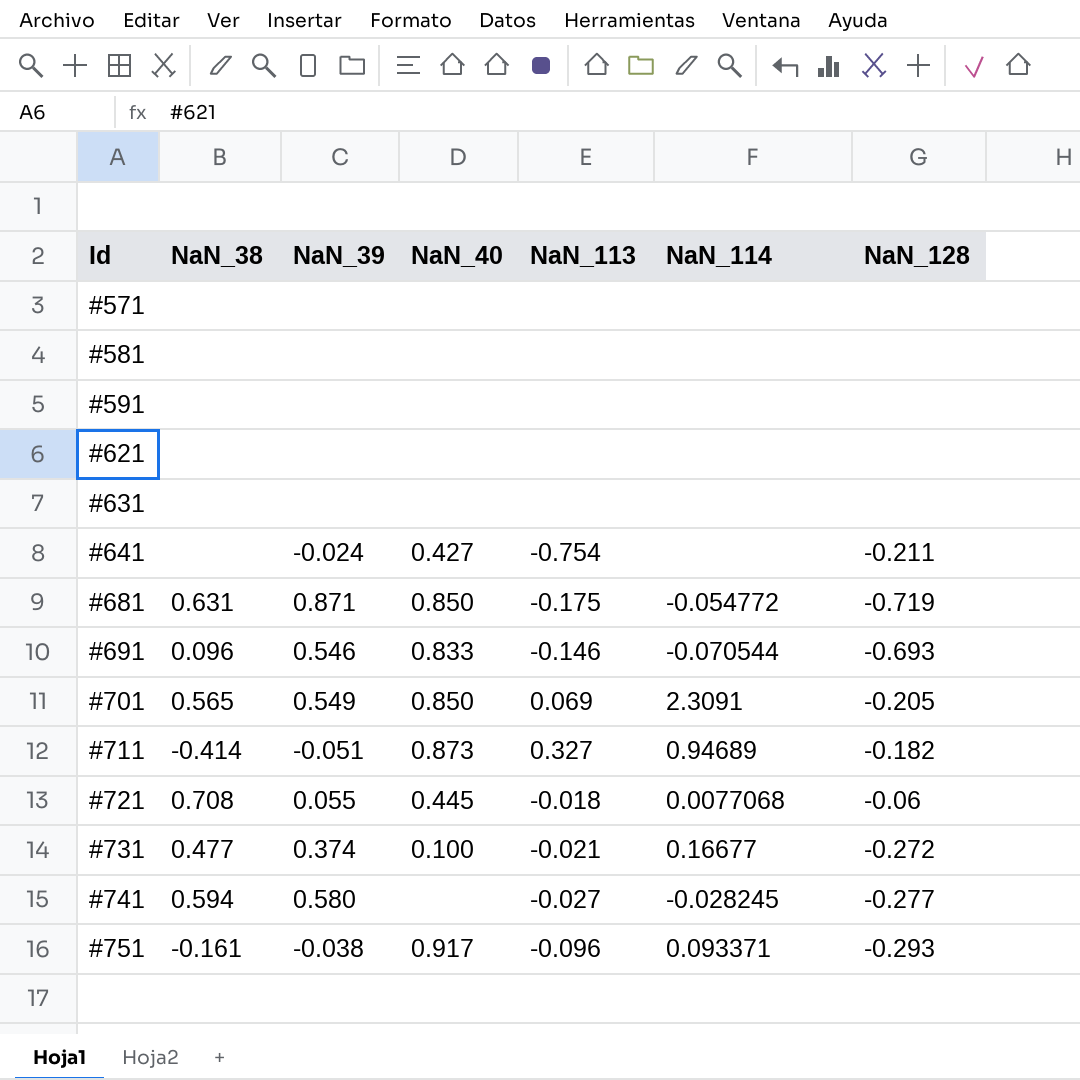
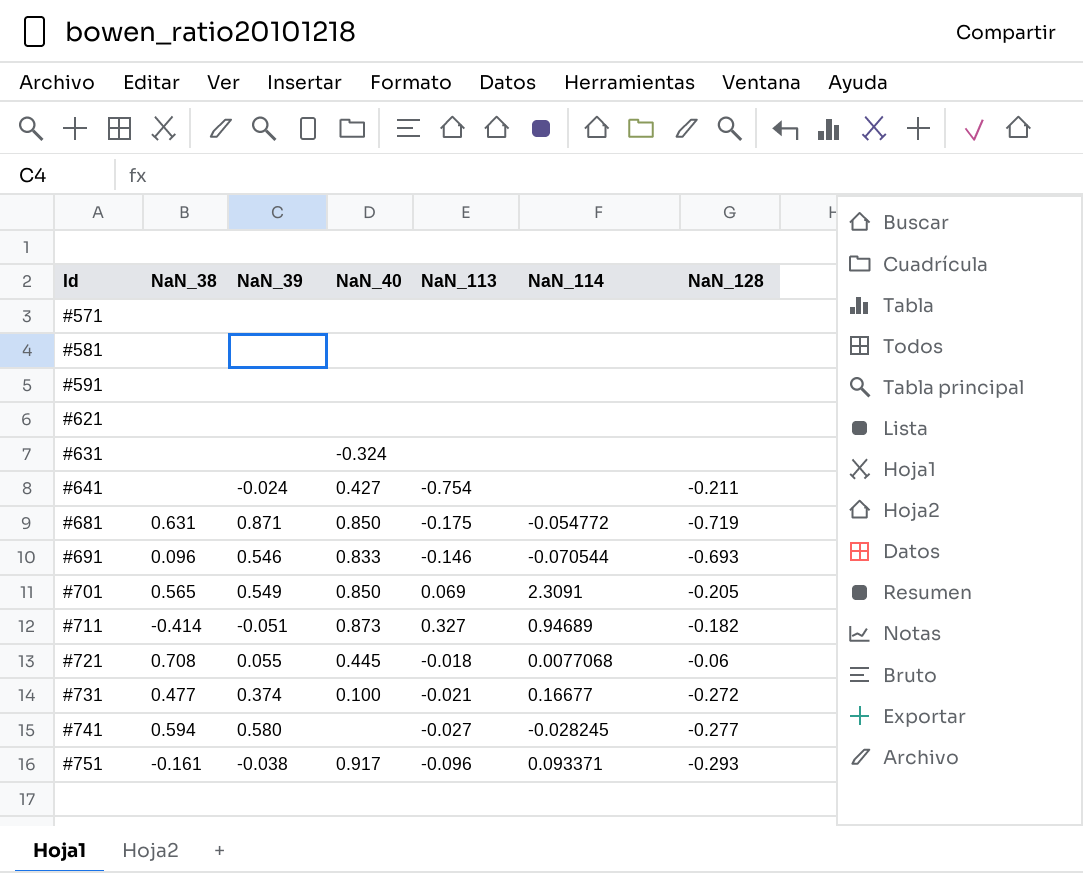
#631 | NaN_40: none -> -0.324

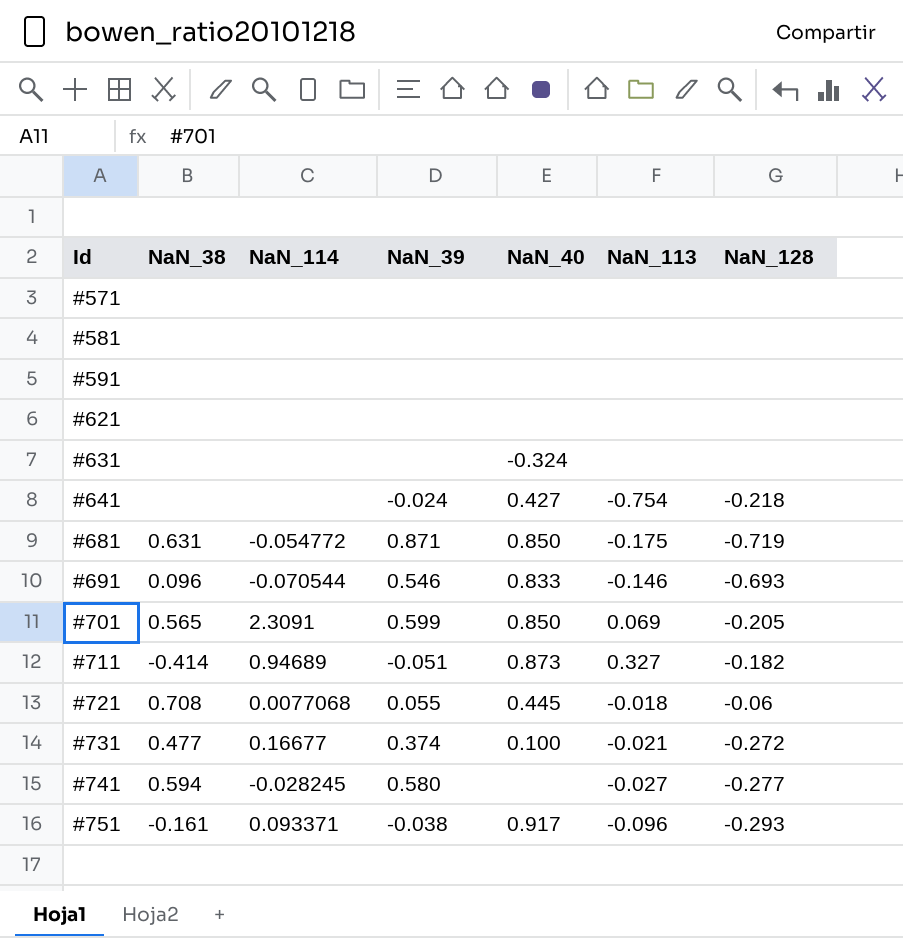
column NaN_114 | position: 6 -> 3
#641 | NaN_128: -0.211 -> -0.218
#701 | NaN_39: 0.549 -> 0.599

